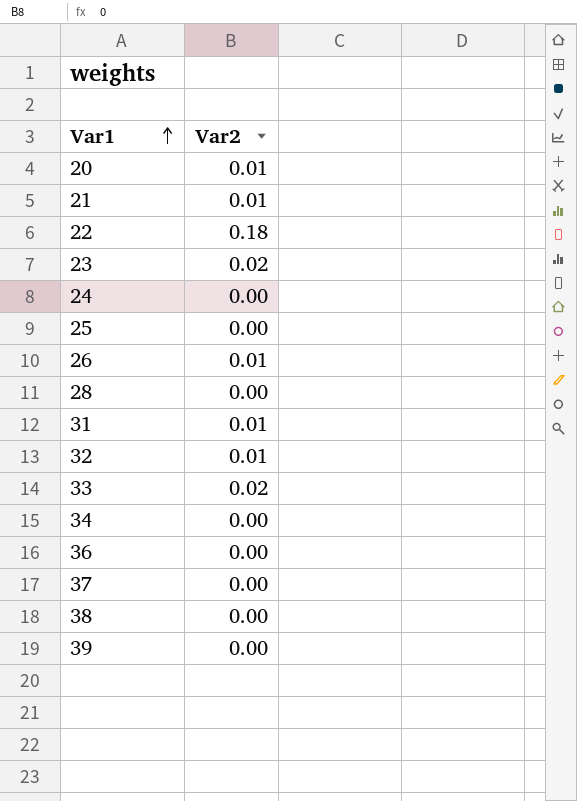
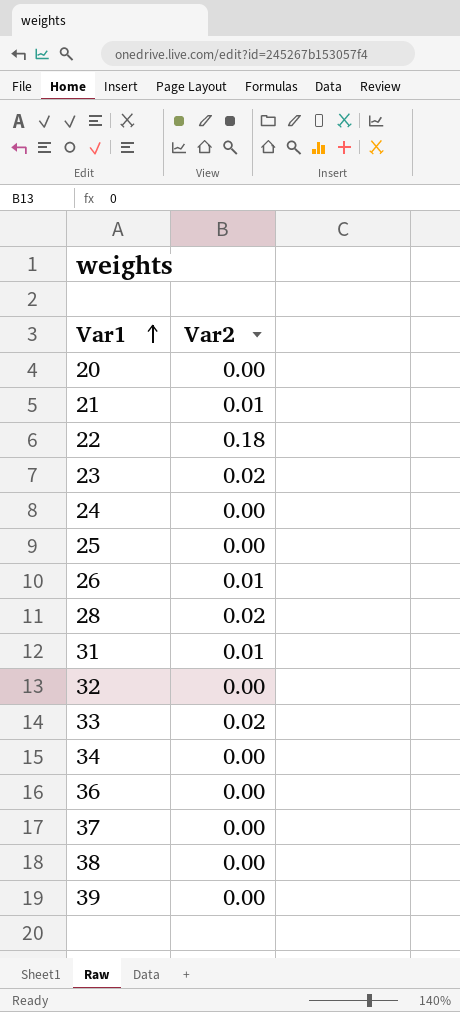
20 | Var2: 0.01 -> 0.00
28 | Var2: 0.00 -> 0.02
32 | Var2: 0.01 -> 0.00

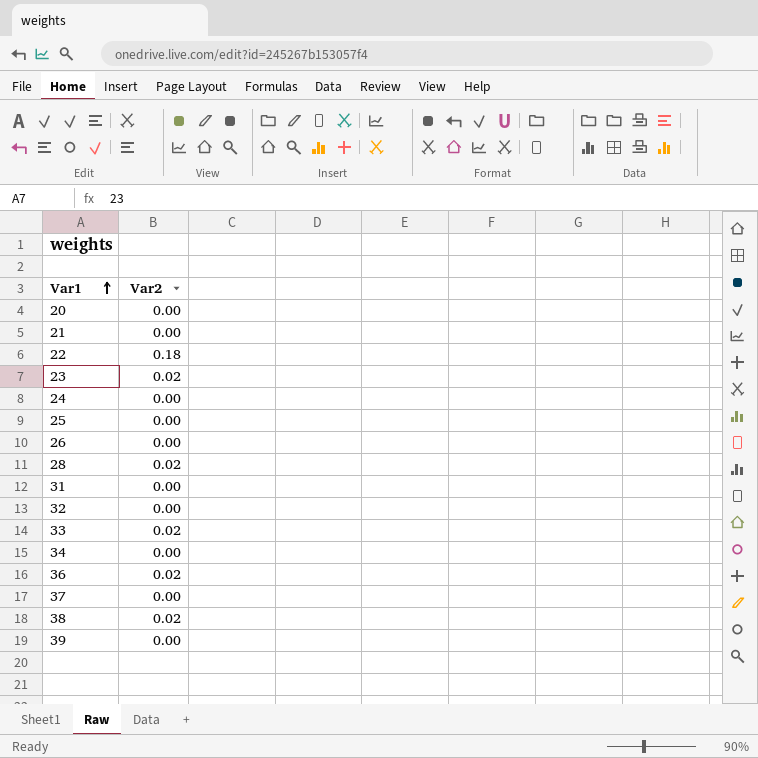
21 | Var2: 0.01 -> 0.00
26 | Var2: 0.01 -> 0.00
31 | Var2: 0.01 -> 0.00
36 | Var2: 0.00 -> 0.02
38 | Var2: 0.00 -> 0.02

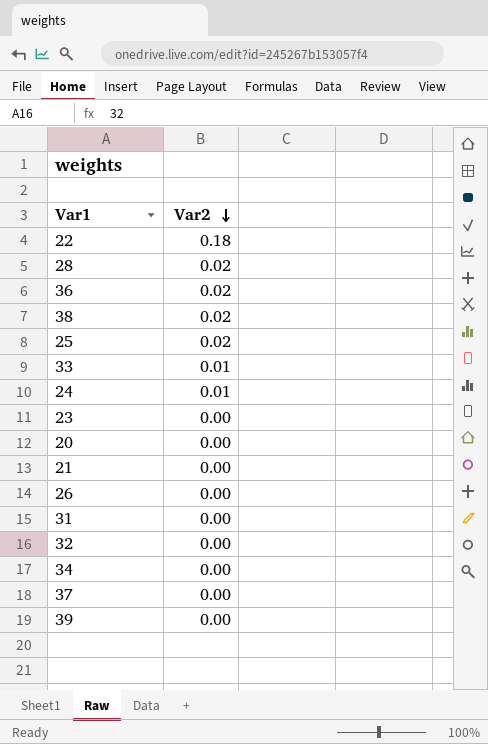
row order: Var1 ascending -> Var2 descending
25 | Var2: 0.00 -> 0.02
33 | Var2: 0.02 -> 0.01
24 | Var2: 0.00 -> 0.01
23 | Var2: 0.02 -> 0.00

